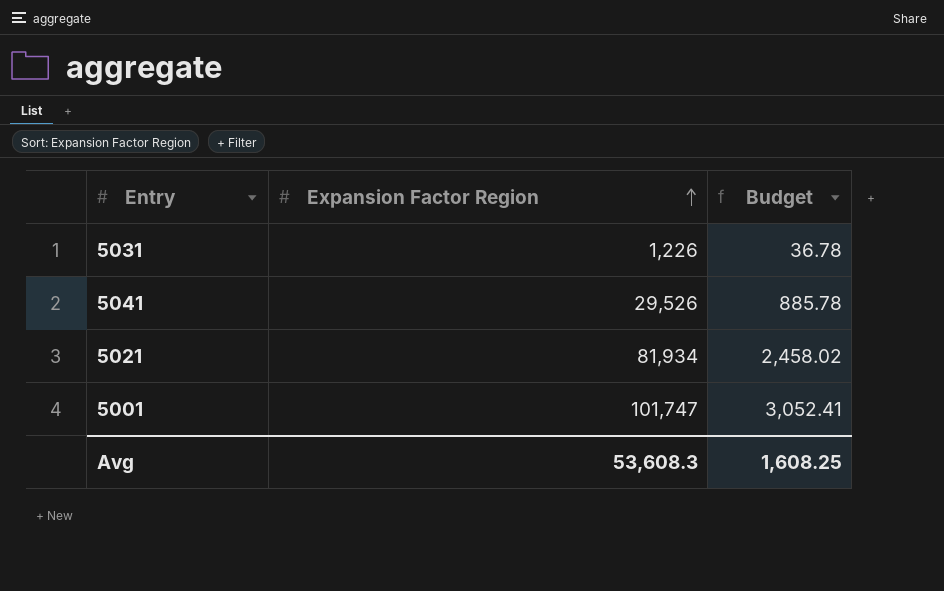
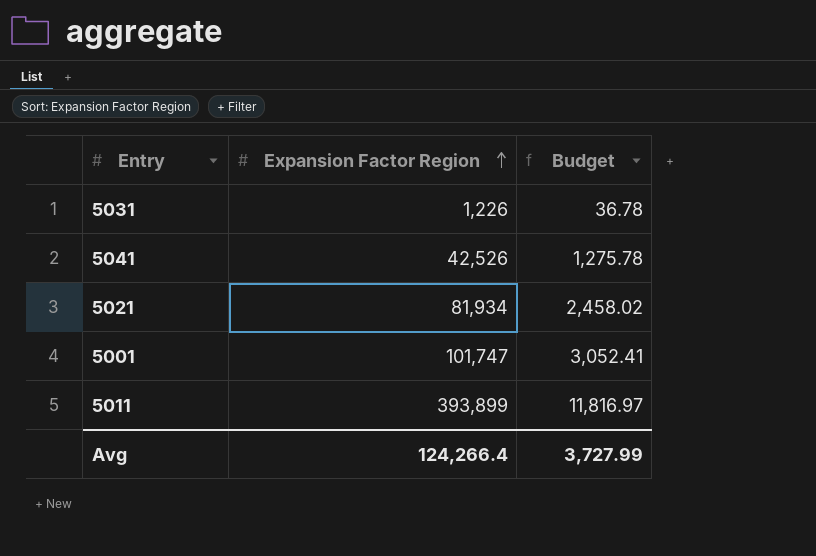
5041 | Expansion Factor Region: 29,526 -> 42,526
5041 | Budget: 885.78 -> 1,275.78
row 5011: none -> 393,899 | 11,816.97
Avg | Expansion Factor Region: 53,608.3 -> 124,266.4
Avg | Budget: 1,608.25 -> 3,727.99

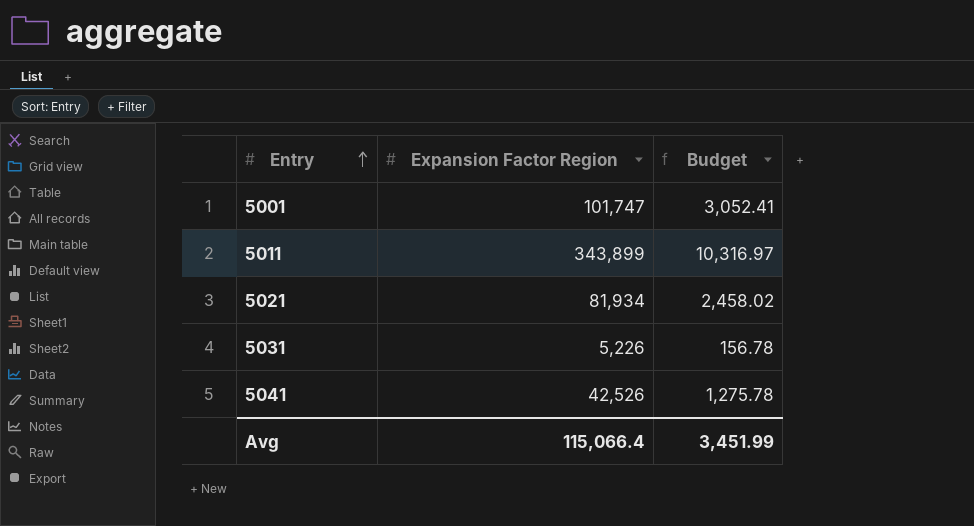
row order: Expansion Factor Region ascending -> Entry ascending
5011 | Expansion Factor Region: 393,899 -> 343,899
5011 | Budget: 11,816.97 -> 10,316.97
5031 | Expansion Factor Region: 1,226 -> 5,226
5031 | Budget: 36.78 -> 156.78
Avg | Expansion Factor Region: 124,266.4 -> 115,066.4
Avg | Budget: 3,727.99 -> 3,451.99

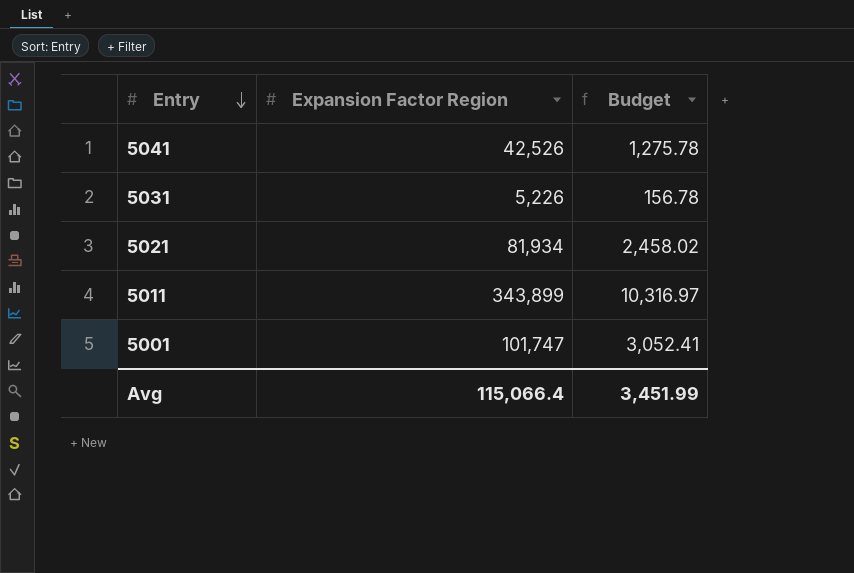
row order: Entry ascending -> Entry descending

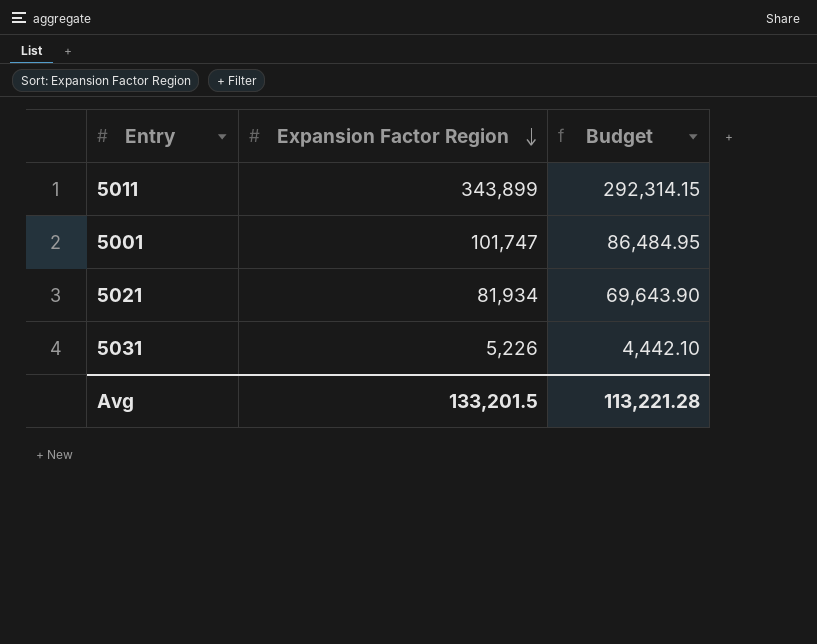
row order: Entry descending -> Expansion Factor Region descending
column Budget | formula: [Expansion Factor Region] * 0.03 -> [Expansion Factor Region] * 0.85
row 5041: 42,526 | 1,275.78 -> none
Avg | Expansion Factor Region: 115,066.4 -> 133,201.5
Avg | Budget: 3,451.99 -> 113,221.28

